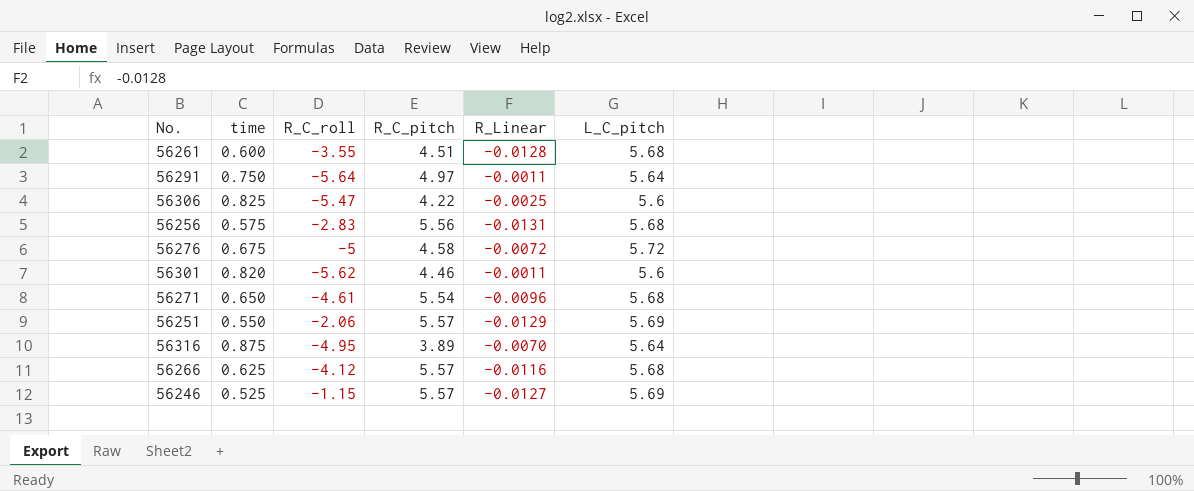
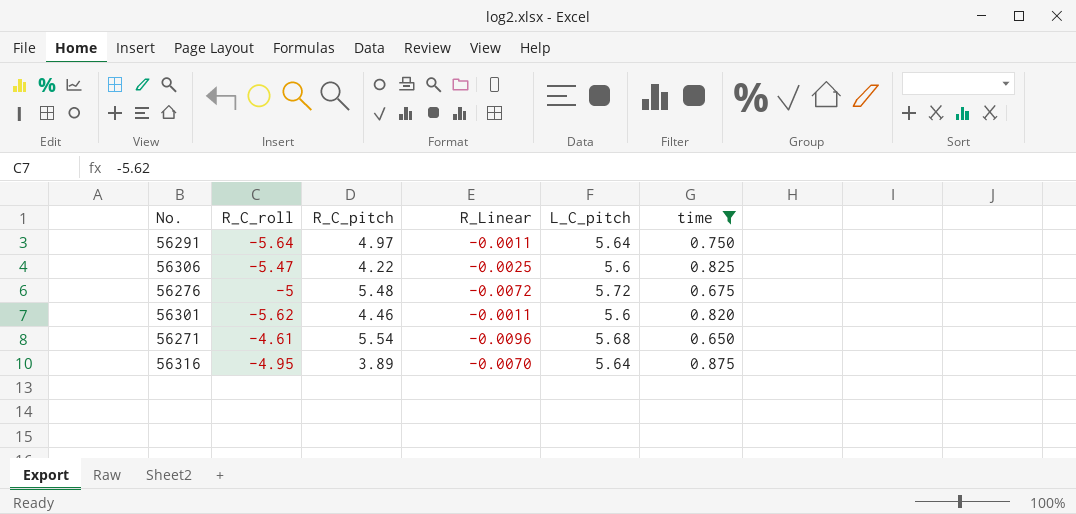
filter: none -> time >= 0.650
column time | position: 2 -> 6
56276 | R_C_pitch: 4.58 -> 5.48

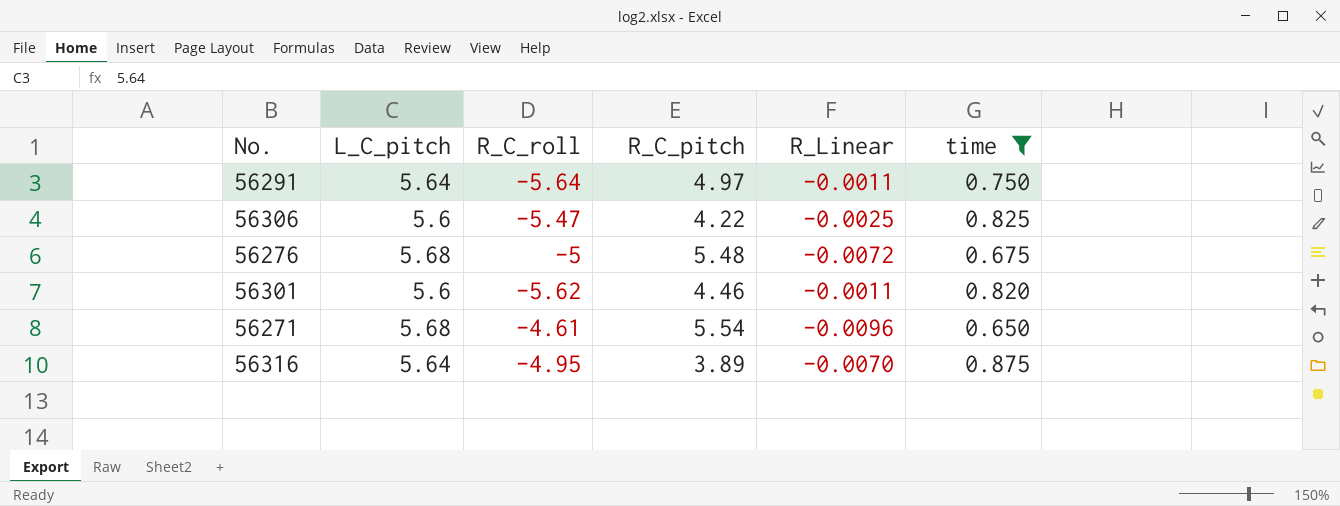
column L_C_pitch | position: 5 -> 2
56276 | L_C_pitch: 5.72 -> 5.68

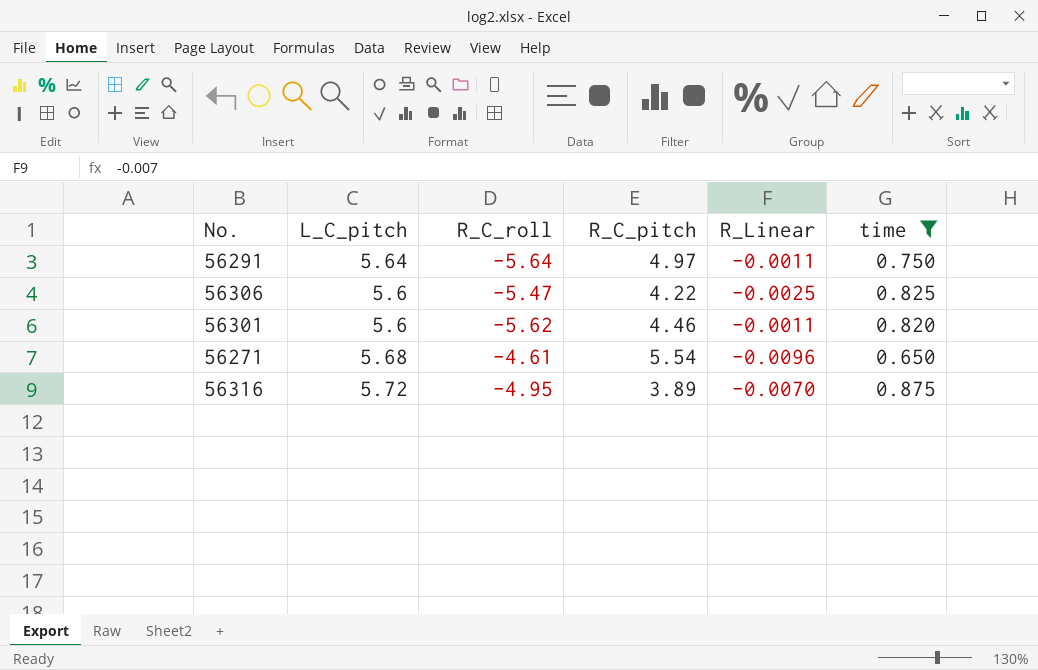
row 56276: 5.68 | -5 | 5.48 | -0.0072 | 0.675 -> none
56316 | L_C_pitch: 5.64 -> 5.72

